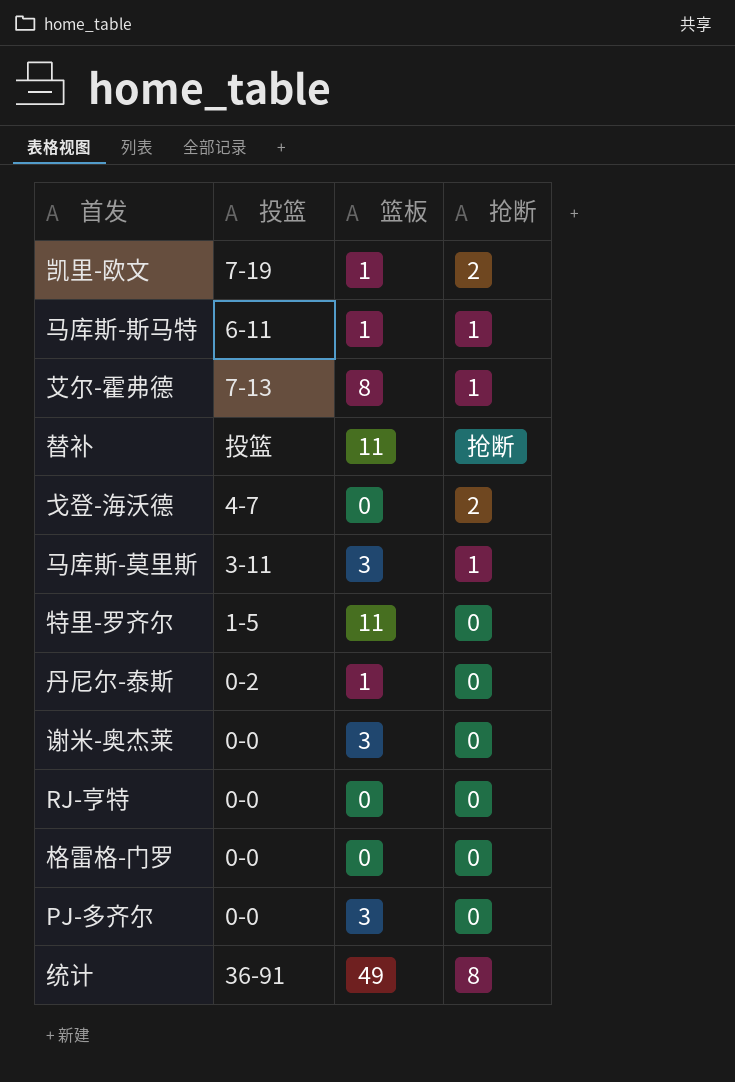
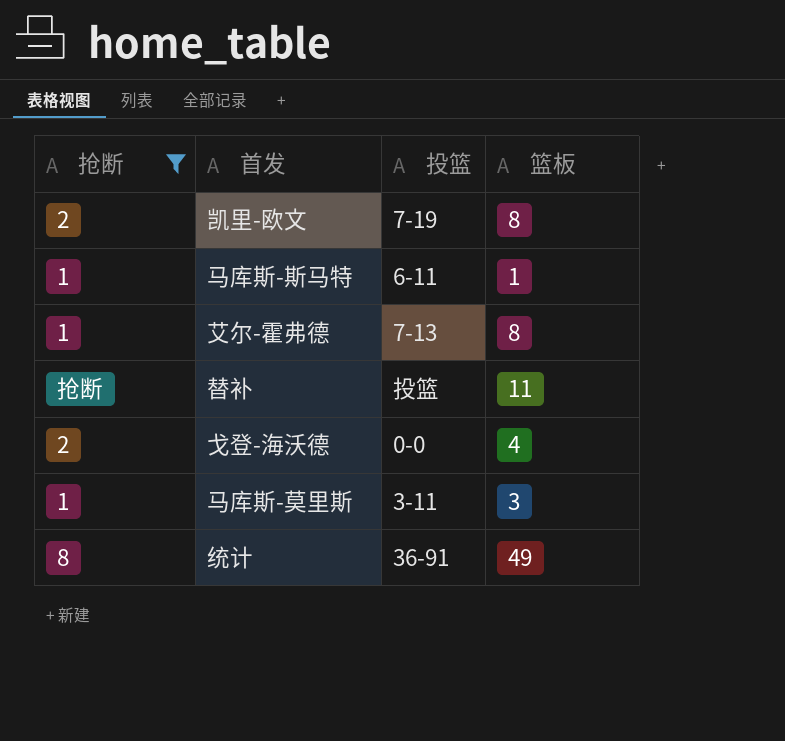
filter: none -> 抢断 != 0
column 抢断 | position: 4 -> 1
凯里-欧文 | 篮板: 1 -> 8
戈登-海沃德 | 投篮: 4-7 -> 0-0
戈登-海沃德 | 篮板: 0 -> 4

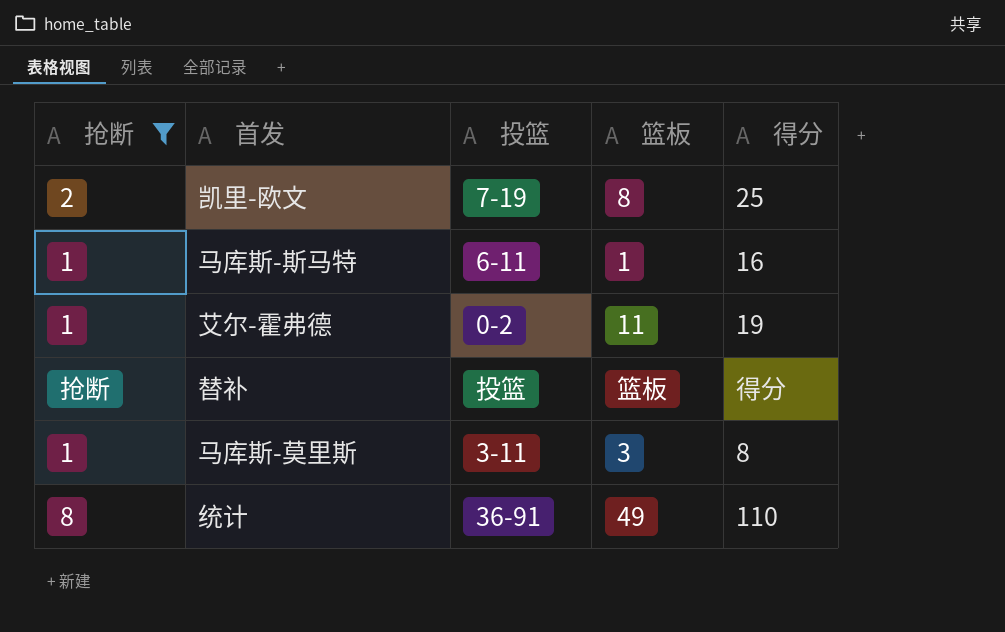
column 得分 | position: none -> 5
row 戈登-海沃德: 2 | 0-0 | 4 -> none
艾尔-霍弗德 | 投篮: 7-13 -> 0-2
艾尔-霍弗德 | 篮板: 8 -> 11
替补 | 篮板: 11 -> 篮板

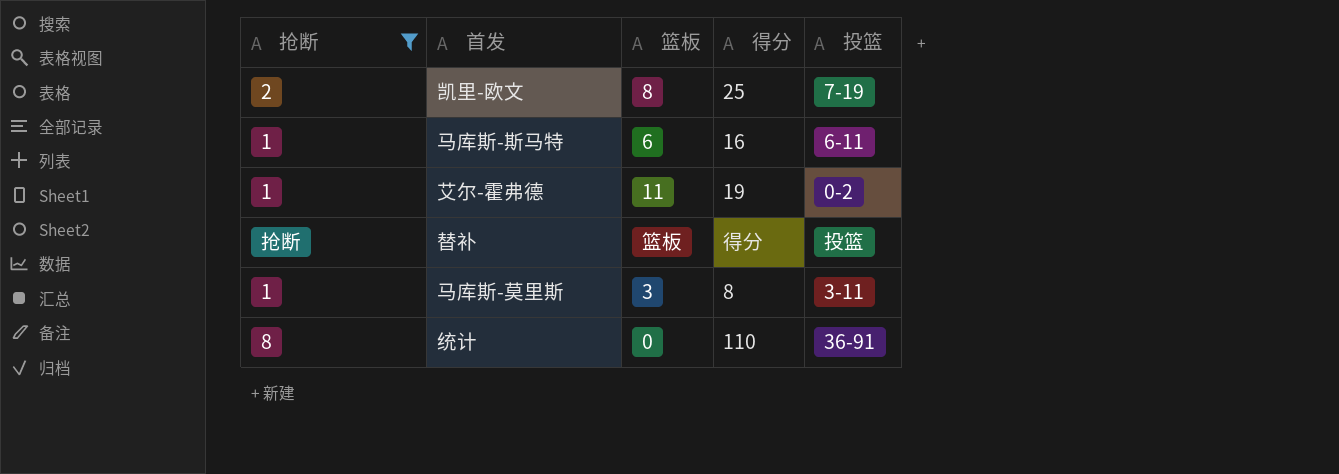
column 投篮 | position: 3 -> 5
马库斯-斯马特 | 篮板: 1 -> 6
统计 | 篮板: 49 -> 0

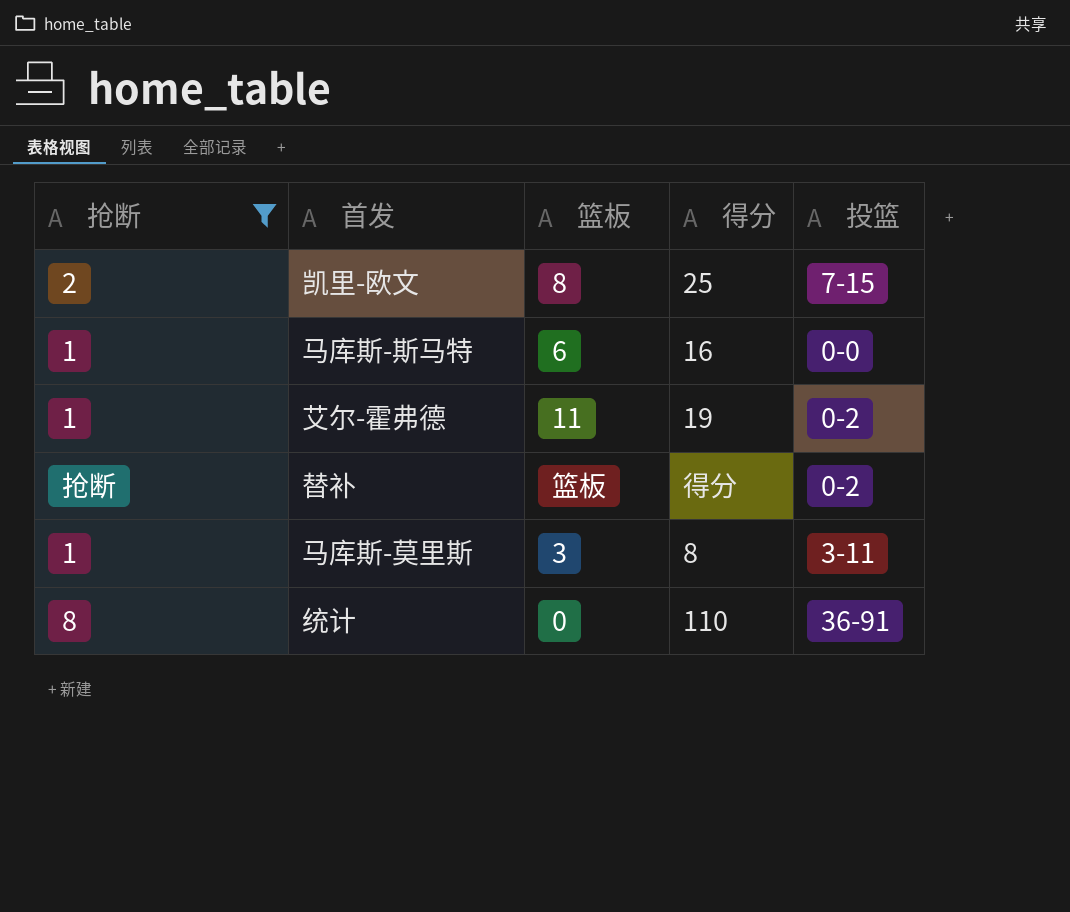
凯里-欧文 | 投篮: 7-19 -> 7-15
马库斯-斯马特 | 投篮: 6-11 -> 0-0
替补 | 投篮: 投篮 -> 0-2

